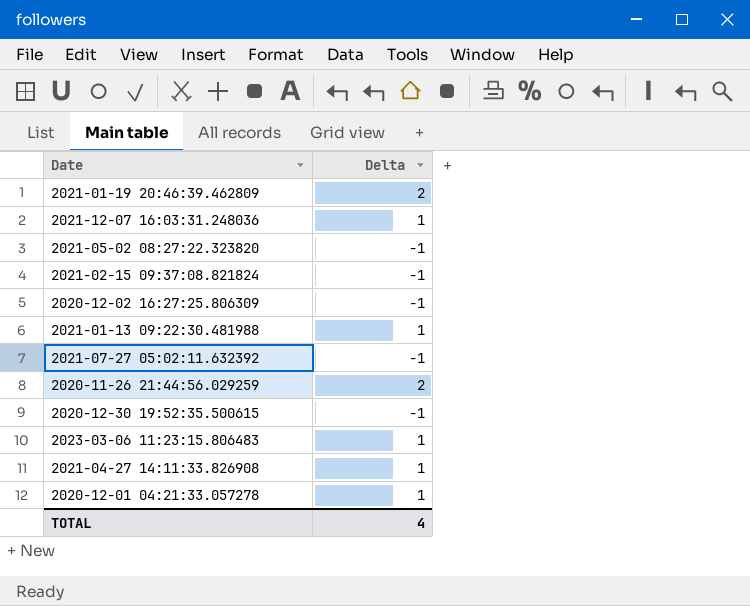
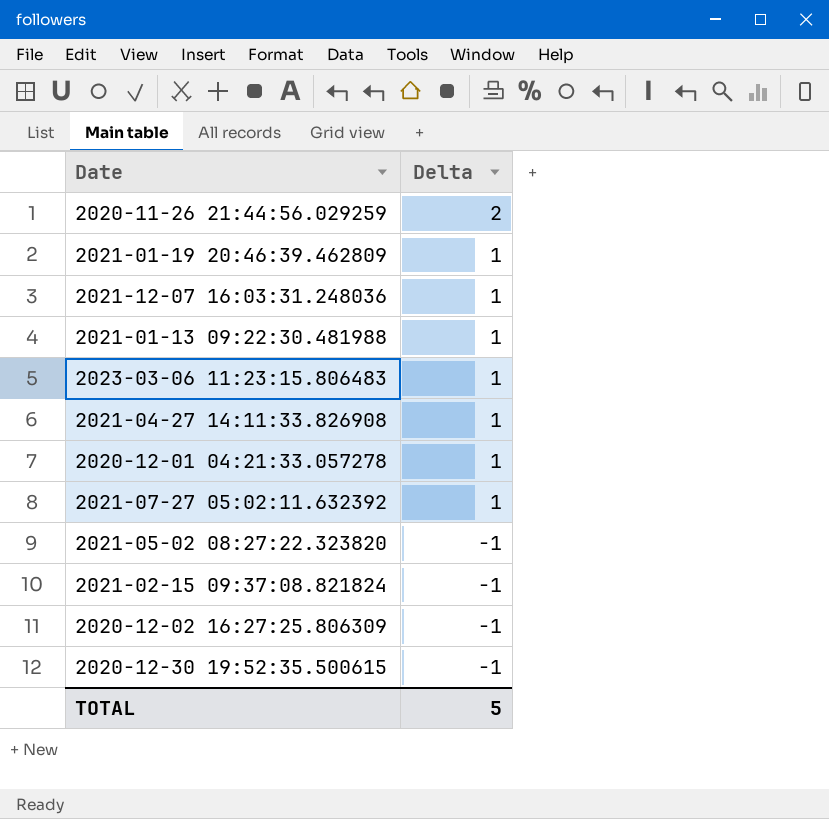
row order: none -> Delta descending
2021-01-19 20:46:39.462809 | Delta: 2 -> 1
2021-07-27 05:02:11.632392 | Delta: -1 -> 1
TOTAL | Delta: 4 -> 5

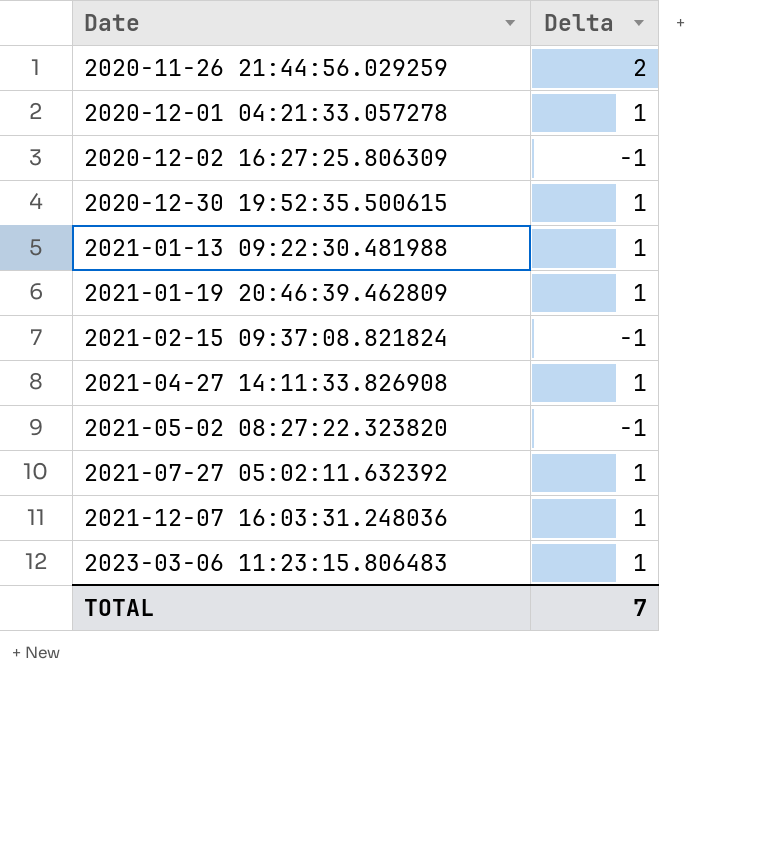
row order: Delta descending -> Date ascending
2020-12-30 19:52:35.500615 | Delta: -1 -> 1
TOTAL | Delta: 5 -> 7

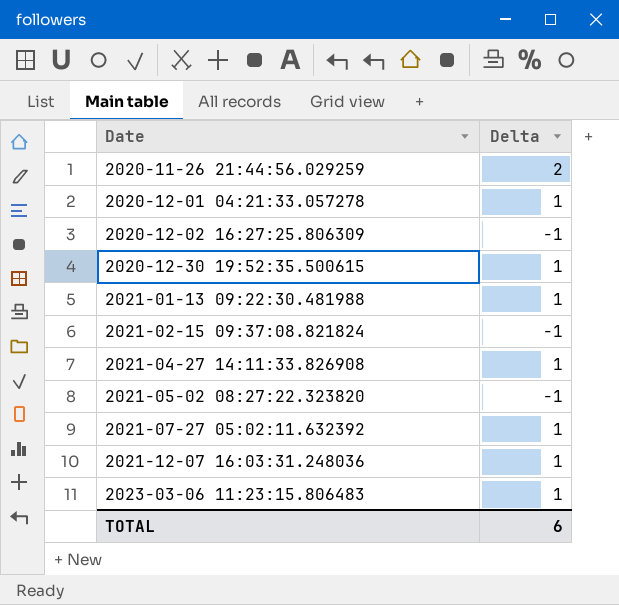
row 2021-01-19 20:46:39.462809: 1 -> none
TOTAL | Delta: 7 -> 6

